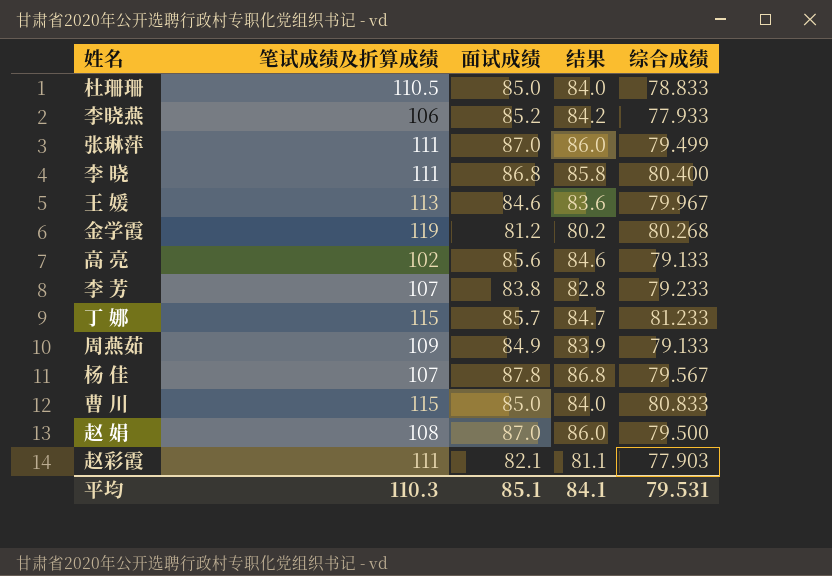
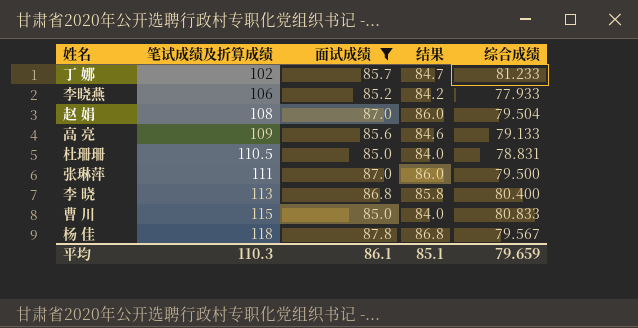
filter: none -> 面试成绩 >= 85.0
row order: none -> 笔试成绩及折算成绩 ascending
丁 娜 | 笔试成绩及折算成绩: 115 -> 102
赵 娟 | 综合成绩: 79.500 -> 79.504
高 亮 | 笔试成绩及折算成绩: 102 -> 109
杜珊珊 | 综合成绩: 78.833 -> 78.831
张琳萍 | 综合成绩: 79.499 -> 79.500
李 晓 | 笔试成绩及折算成绩: 111 -> 113
杨 佳 | 笔试成绩及折算成绩: 107 -> 118
平均 | 面试成绩: 85.1 -> 86.1
平均 | 结果: 84.1 -> 85.1
平均 | 综合成绩: 79.531 -> 79.659

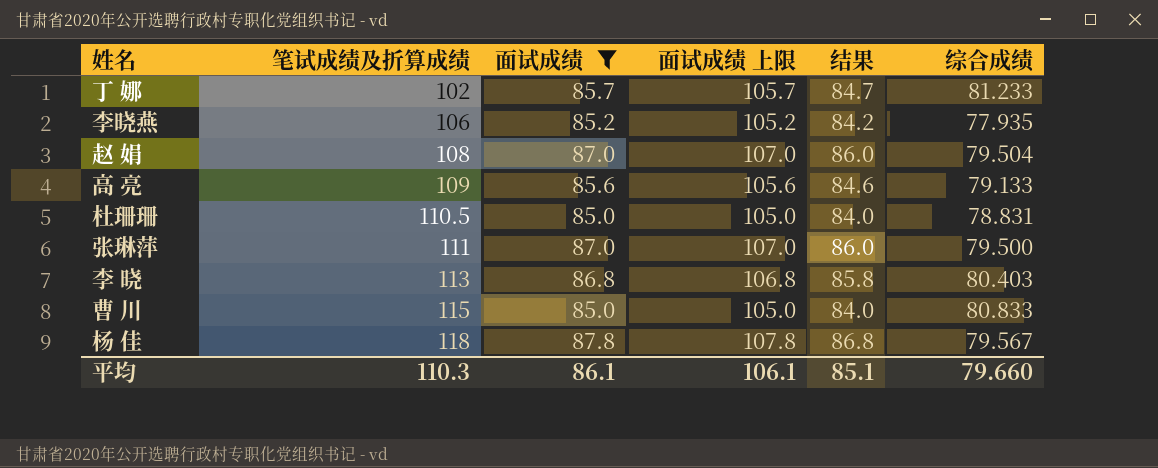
column 面试成绩 上限 | formula: none -> [面试成绩] + 20
李晓燕 | 综合成绩: 77.933 -> 77.935
李 晓 | 综合成绩: 80.400 -> 80.403
平均 | 综合成绩: 79.659 -> 79.660

